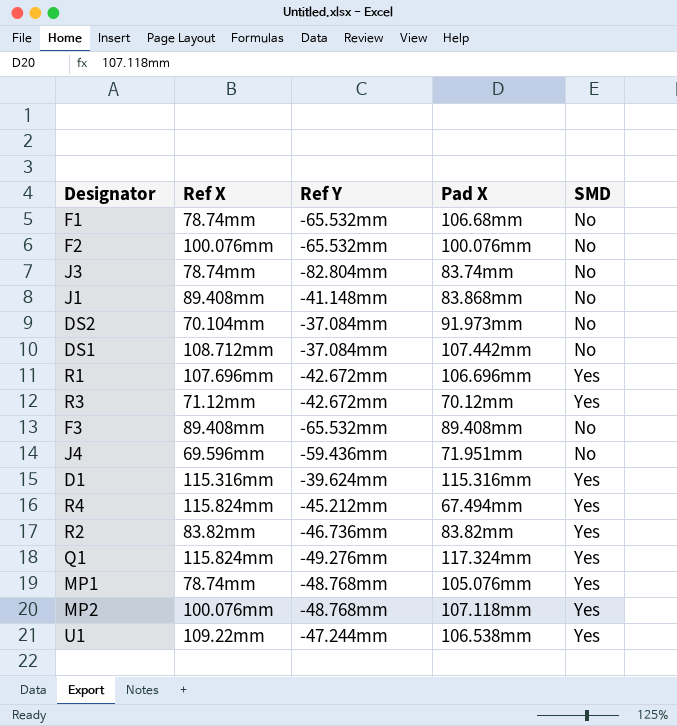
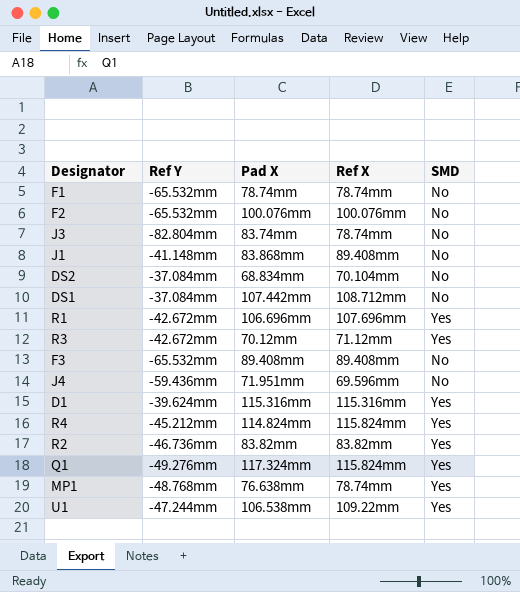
column Ref X | position: 2 -> 4
row MP2: 100.076mm | -48.768mm | 107.118mm | Yes -> none
F1 | Pad X: 106.68mm -> 78.74mm
DS2 | Pad X: 91.973mm -> 68.834mm
R4 | Pad X: 67.494mm -> 114.824mm
MP1 | Pad X: 105.076mm -> 76.638mm

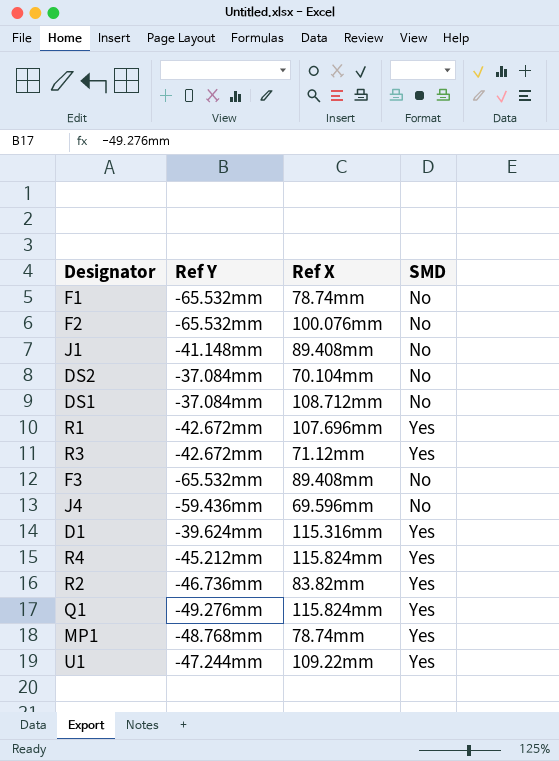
column Pad X | position: 3 -> none
row J3: -82.804mm | 83.74mm | 78.74mm | No -> none

